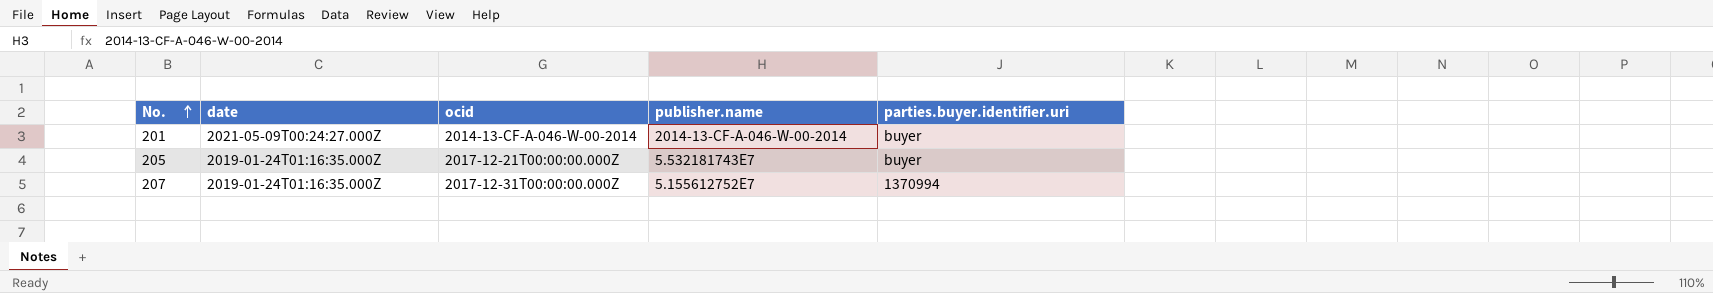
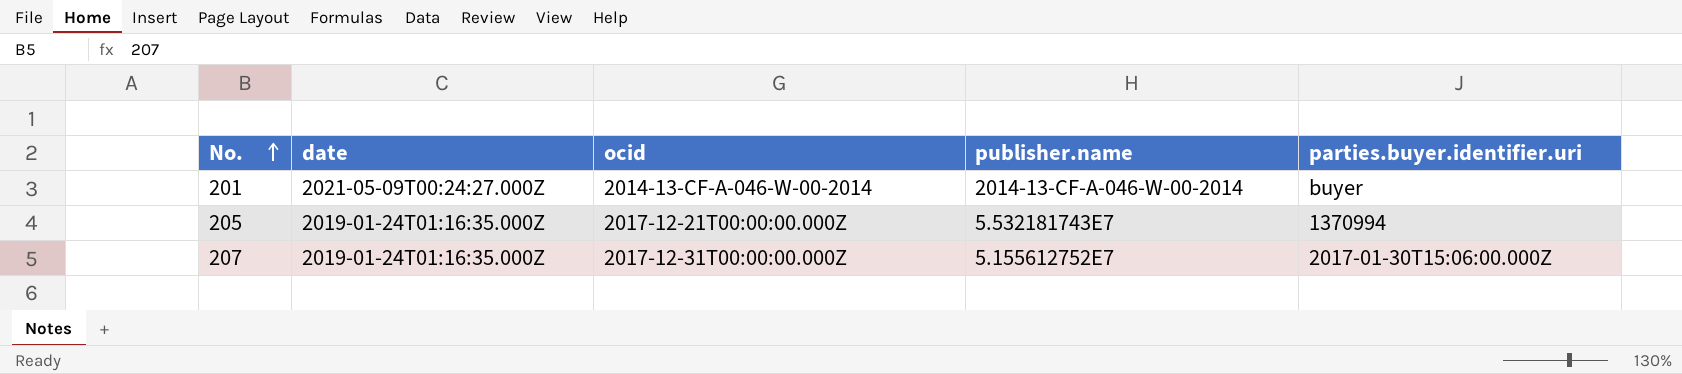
205 | parties.buyer.identifier.uri: buyer -> 1370994
207 | parties.buyer.identifier.uri: 1370994 -> 2017-01-30T15:06:00.000Z

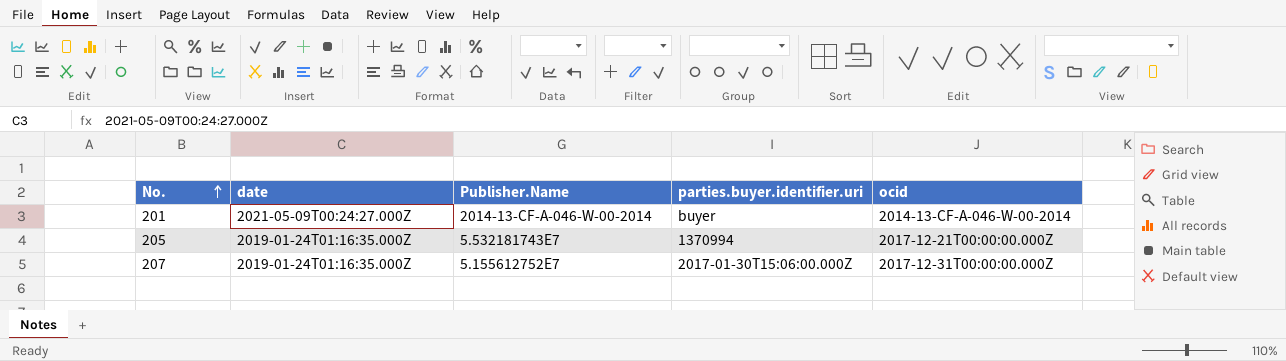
column name: publisher.name -> Publisher.Name
column ocid | position: 3 -> 5

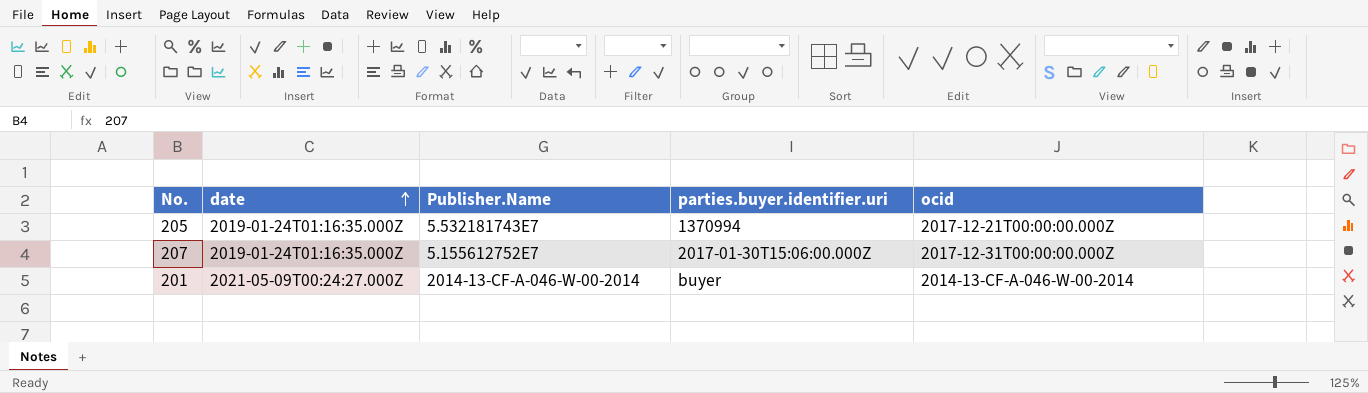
row order: No. ascending -> date ascending

